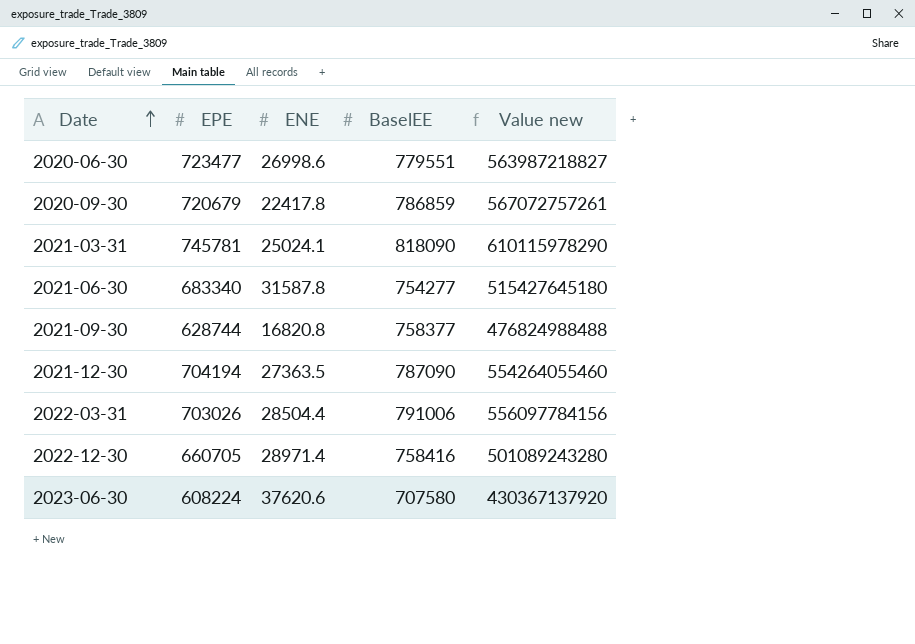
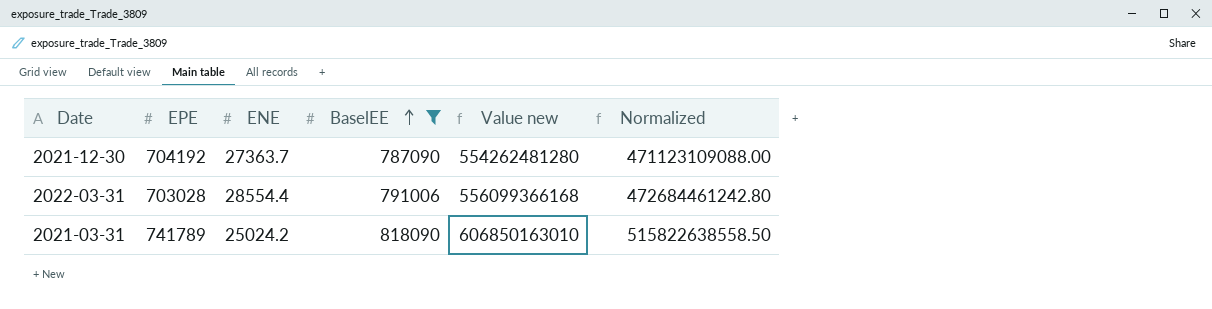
filter: none -> BaselEE >= 787090
row order: Date ascending -> BaselEE ascending
column Normalized | formula: none -> [Value new] * 0.85
2021-12-30 | EPE: 704194 -> 704192
2021-12-30 | ENE: 27363.5 -> 27363.7
2021-12-30 | Value new: 554264055460 -> 554262481280
2022-03-31 | EPE: 703026 -> 703028
2022-03-31 | ENE: 28504.4 -> 28554.4
2022-03-31 | Value new: 556097784156 -> 556099366168
2021-03-31 | EPE: 745781 -> 741789
2021-03-31 | ENE: 25024.1 -> 25024.2
2021-03-31 | Value new: 610115978290 -> 606850163010

